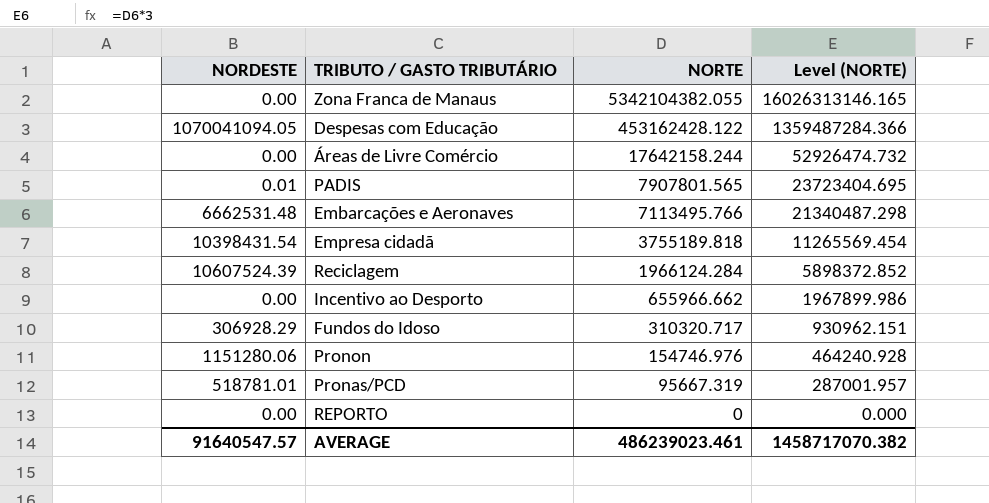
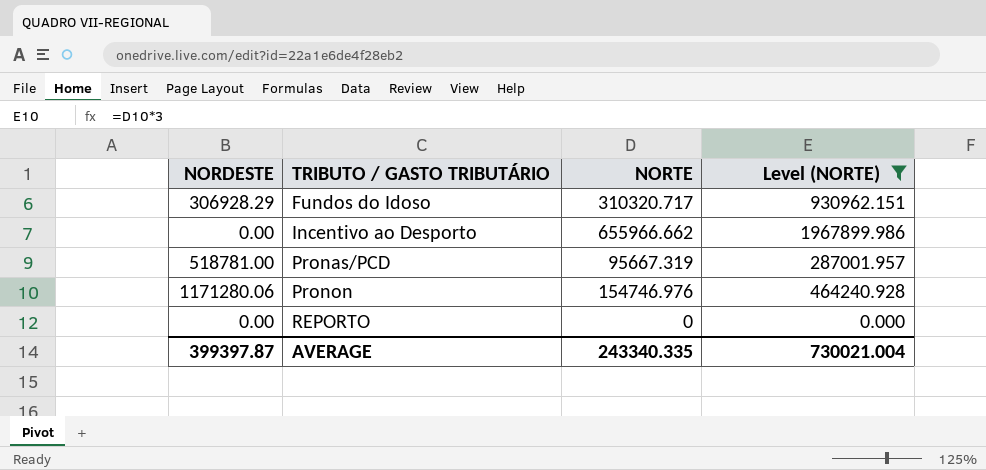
filter: none -> Level (NORTE) <= 1967899.986
row order: NORTE descending -> TRIBUTO / GASTO TRIBUTÁRIO ascending
Pronas/PCD | NORDESTE: 518781.01 -> 518781.00
Pronon | NORDESTE: 1151280.06 -> 1171280.06
AVERAGE | NORDESTE: 91640547.57 -> 399397.87
AVERAGE | NORTE: 486239023.461 -> 243340.335
AVERAGE | Level (NORTE): 1458717070.382 -> 730021.004

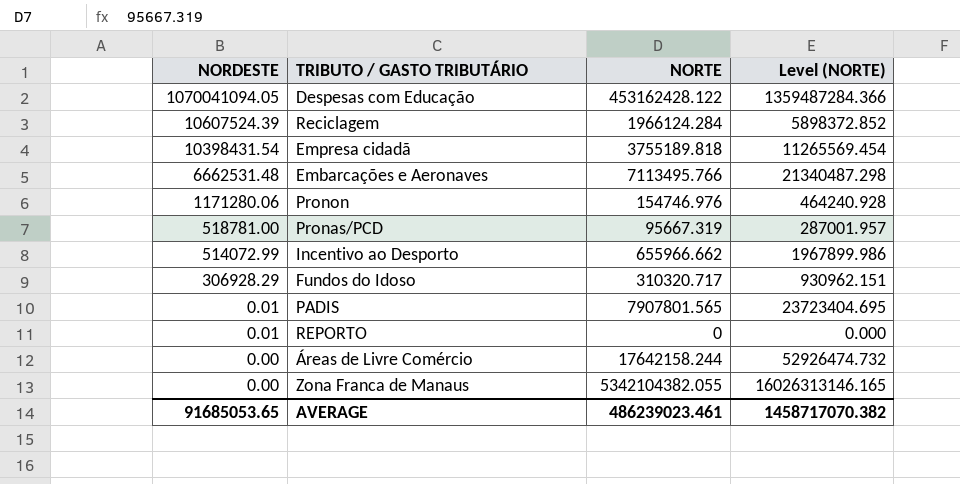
filter: Level (NORTE) <= 1967899.986 -> none
row order: TRIBUTO / GASTO TRIBUTÁRIO ascending -> NORDESTE descending
Incentivo ao Desporto | NORDESTE: 0.00 -> 514072.99
REPORTO | NORDESTE: 0.00 -> 0.01
AVERAGE | NORDESTE: 399397.87 -> 91685053.65
AVERAGE | NORTE: 243340.335 -> 486239023.461
AVERAGE | Level (NORTE): 730021.004 -> 1458717070.382

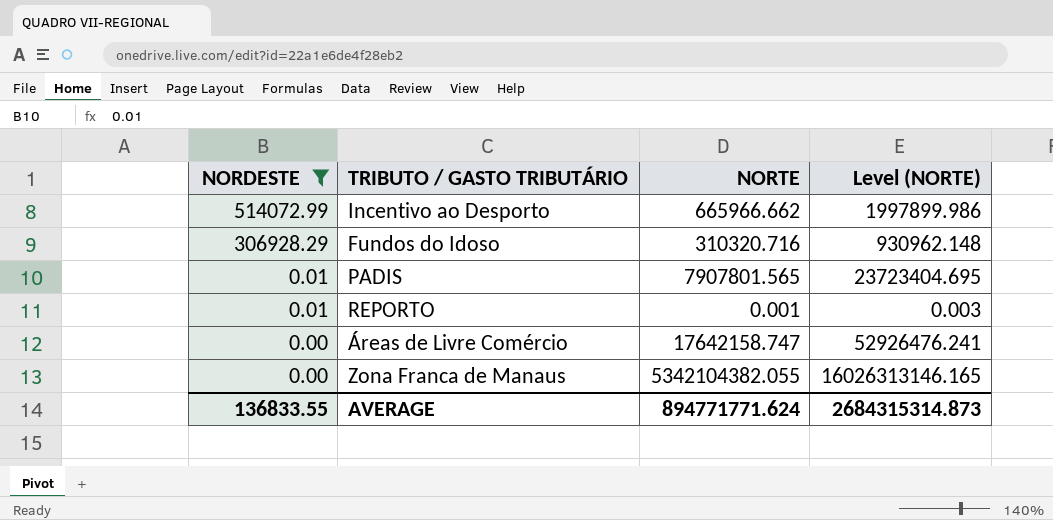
filter: none -> NORDESTE <= 514072.99
Incentivo ao Desporto | NORTE: 655966.662 -> 665966.662
Incentivo ao Desporto | Level (NORTE): 1967899.986 -> 1997899.986
Fundos do Idoso | NORTE: 310320.717 -> 310320.716
Fundos do Idoso | Level (NORTE): 930962.151 -> 930962.148
REPORTO | NORTE: 0 -> 0.001
REPORTO | Level (NORTE): 0.000 -> 0.003
Áreas de Livre Comércio | NORTE: 17642158.244 -> 17642158.747
Áreas de Livre Comércio | Level (NORTE): 52926474.732 -> 52926476.241
AVERAGE | NORDESTE: 91685053.65 -> 136833.55
AVERAGE | NORTE: 486239023.461 -> 894771771.624
AVERAGE | Level (NORTE): 1458717070.382 -> 2684315314.873

